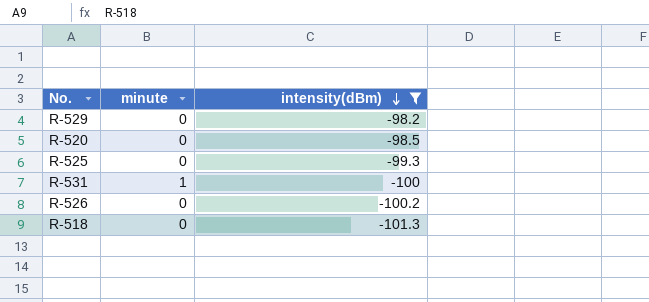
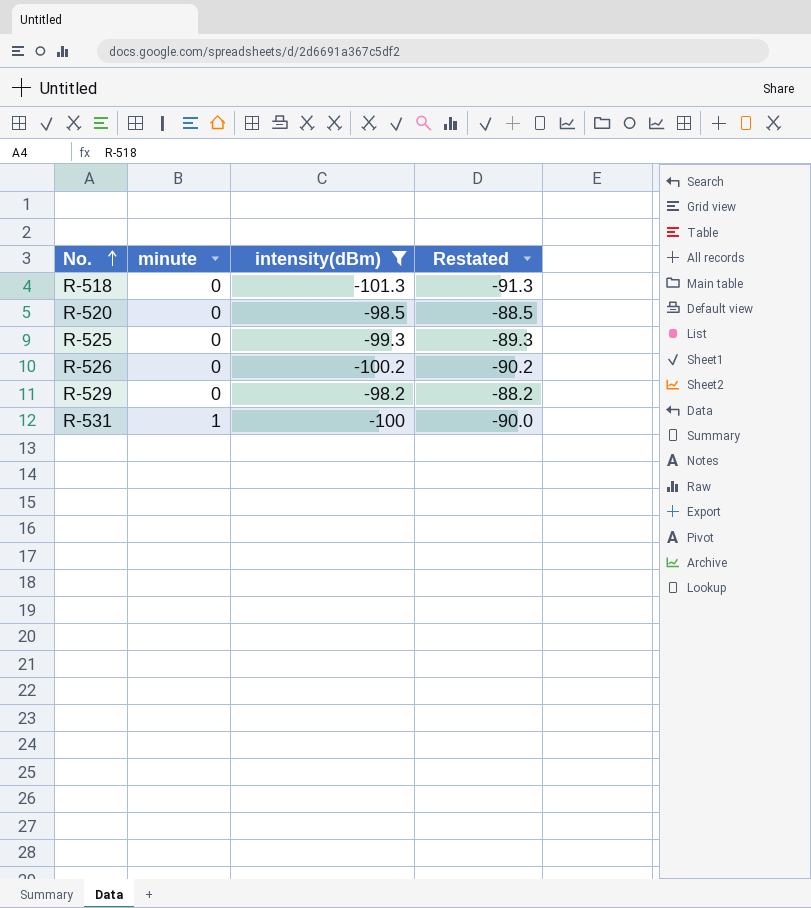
row order: intensity(dBm) descending -> No. ascending
column Restated | formula: none -> [intensity(dBm)] + 10

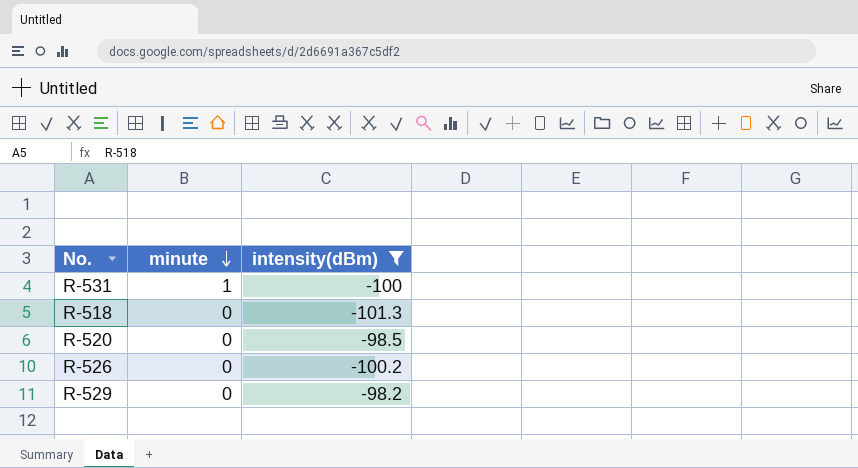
row order: No. ascending -> minute descending
column Restated | formula: [intensity(dBm)] + 10 -> none
row R-525: 0 | -99.3 | -89.3 -> none

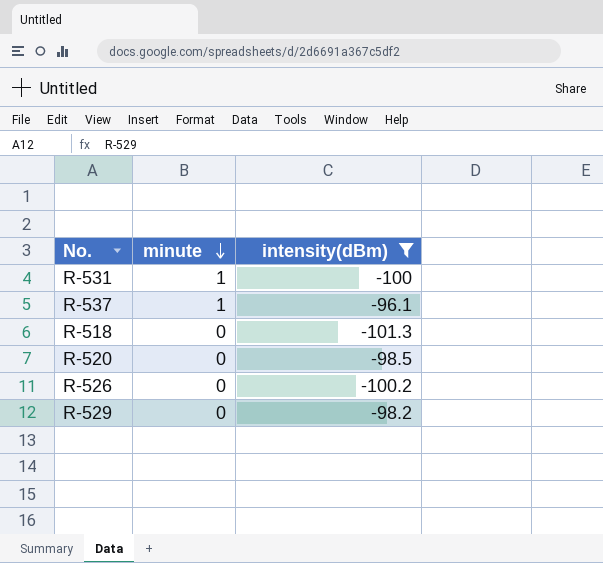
row R-537: none -> 1 | -96.1

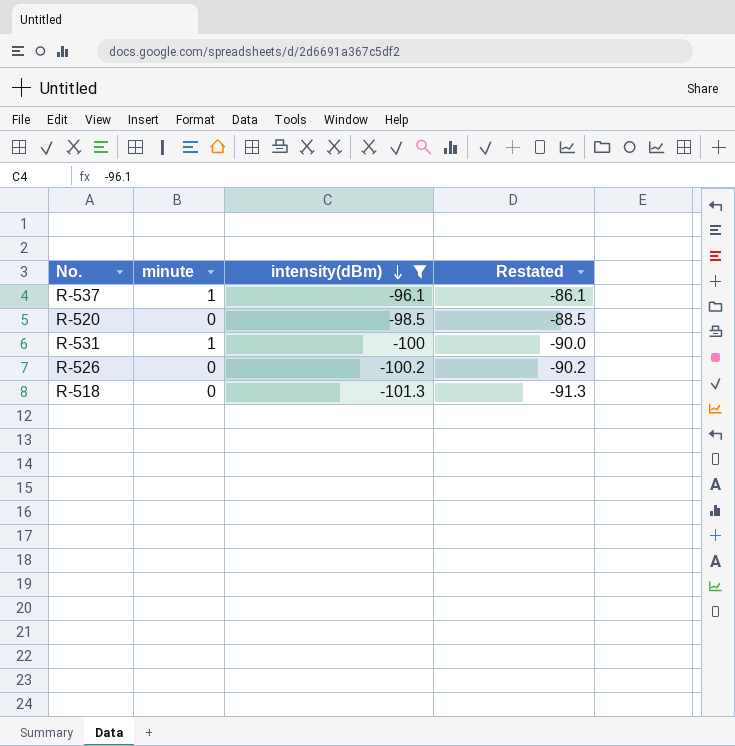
row order: minute descending -> intensity(dBm) descending
column Restated | formula: none -> [intensity(dBm)] + 10
row R-529: 0 | -98.2 -> none

